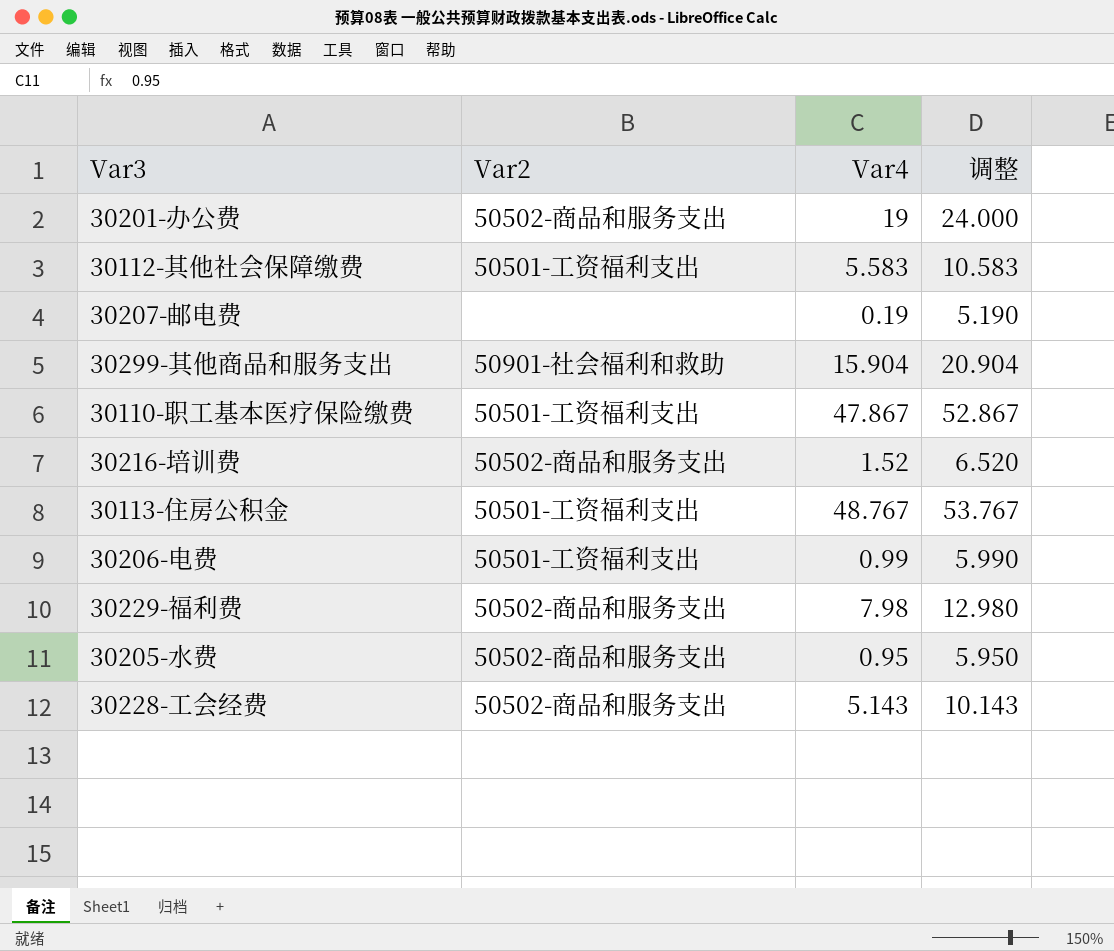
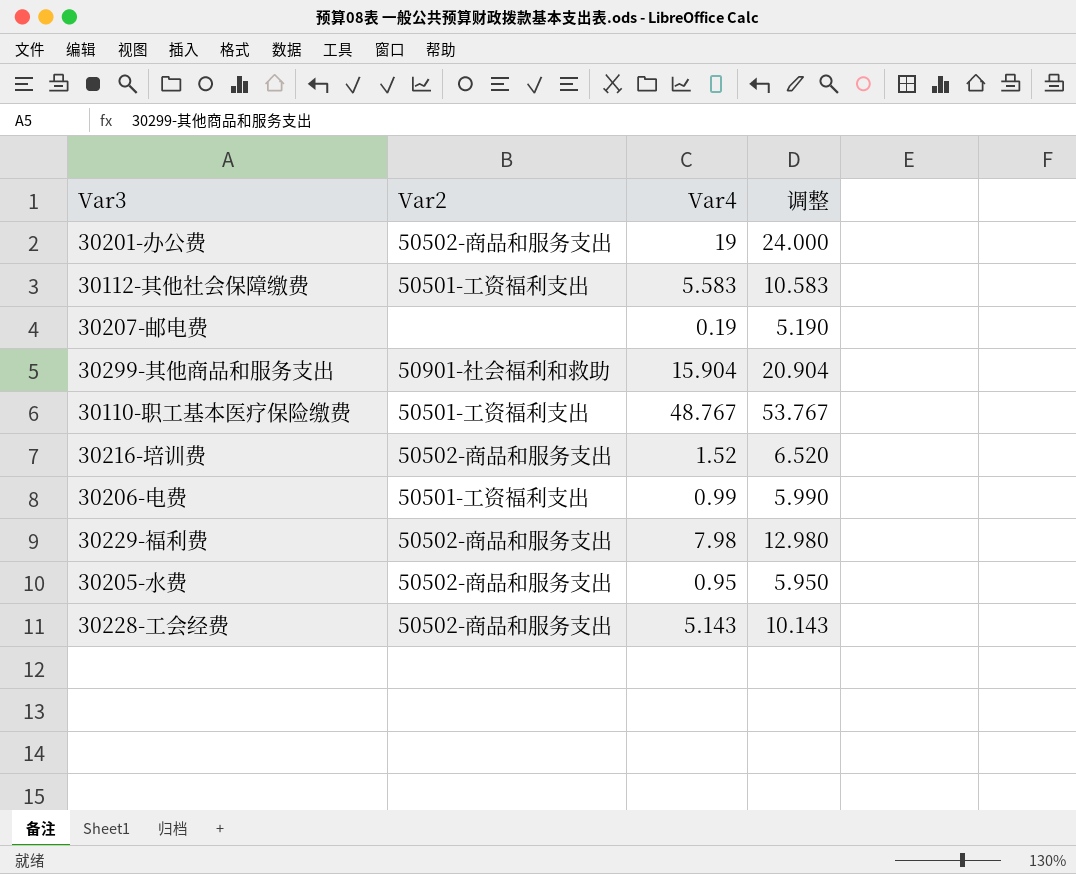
row 30113-住房公积金: 50501-工资福利支出 | 48.767 | 53.767 -> none
30110-职工基本医疗保险缴费 | Var4: 47.867 -> 48.767
30110-职工基本医疗保险缴费 | 调整: 52.867 -> 53.767

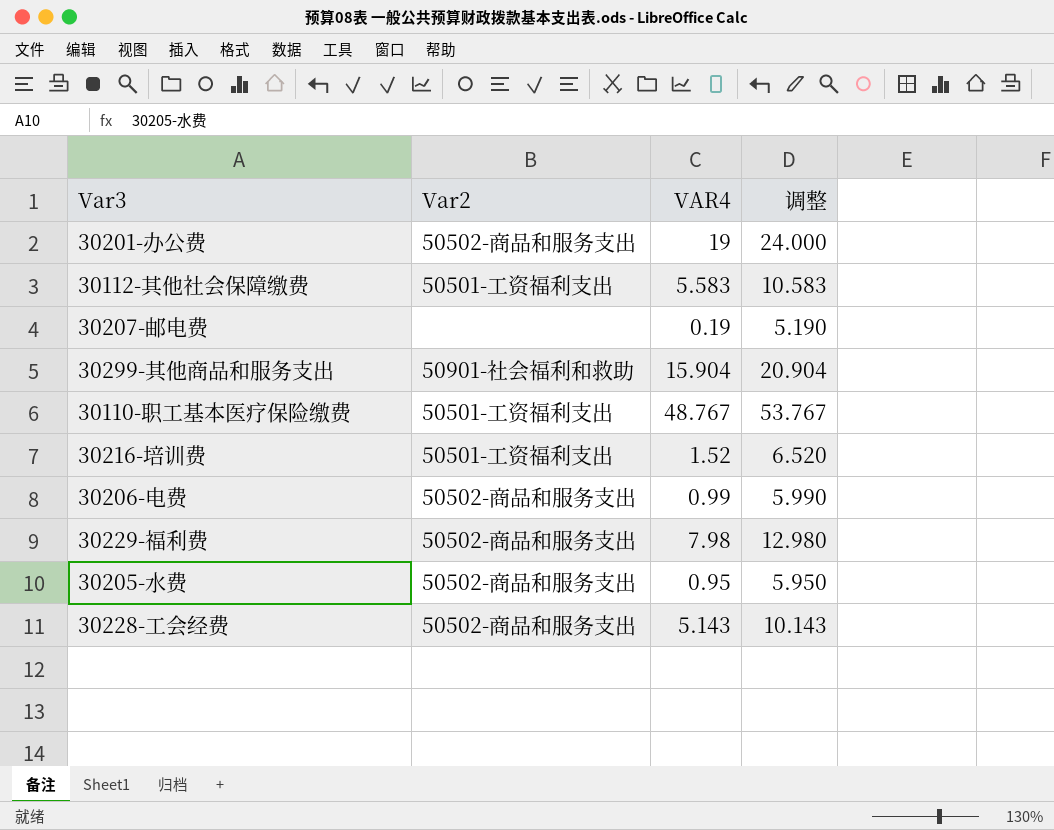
column name: Var4 -> VAR4
30216-培训费 | Var2: 50502-商品和服务支出 -> 50501-工资福利支出
30206-电费 | Var2: 50501-工资福利支出 -> 50502-商品和服务支出

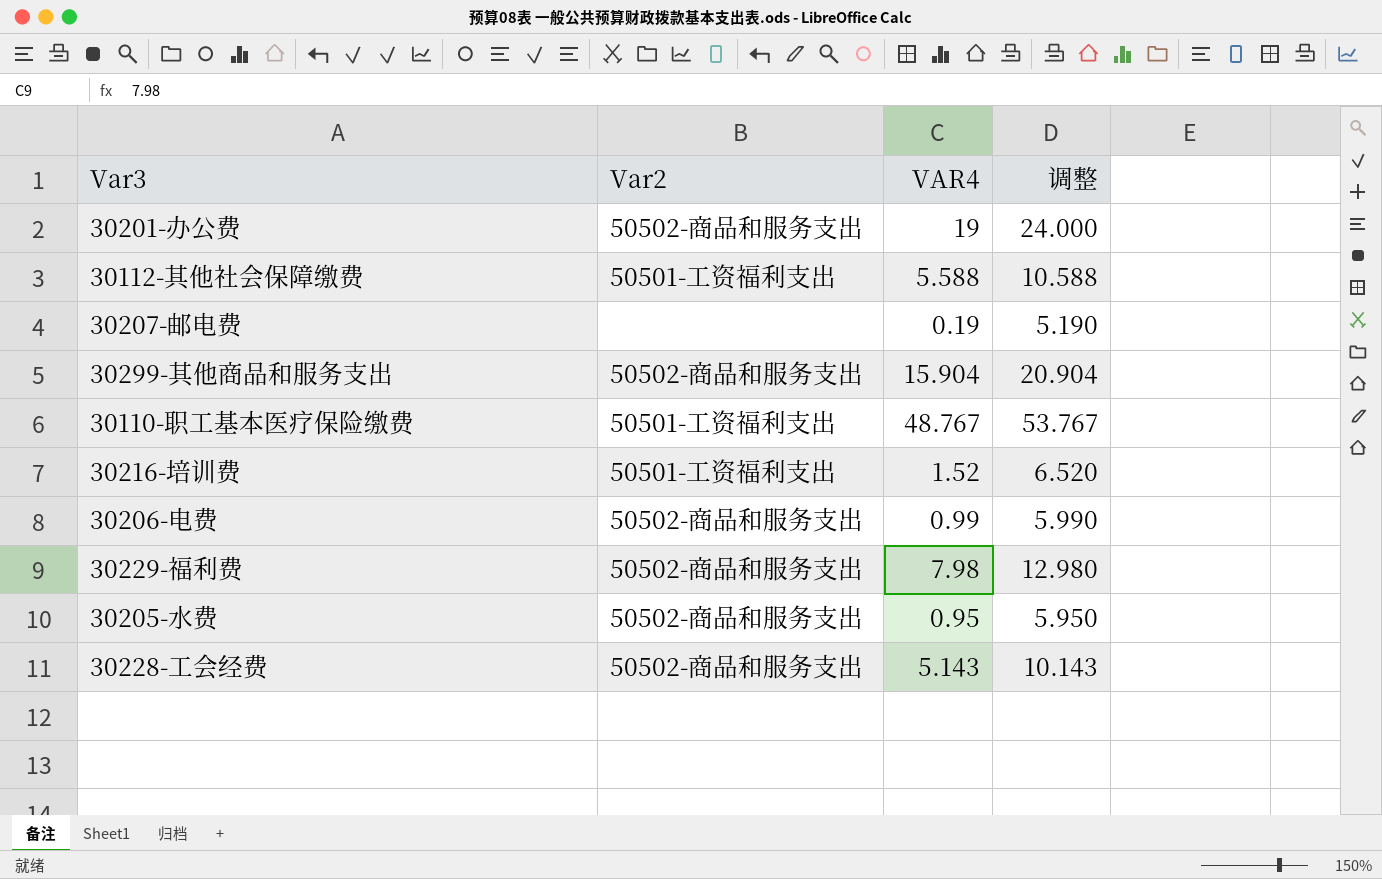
30112-其他社会保障缴费 | VAR4: 5.583 -> 5.588
30112-其他社会保障缴费 | 调整: 10.583 -> 10.588
30299-其他商品和服务支出 | Var2: 50901-社会福利和救助 -> 50502-商品和服务支出

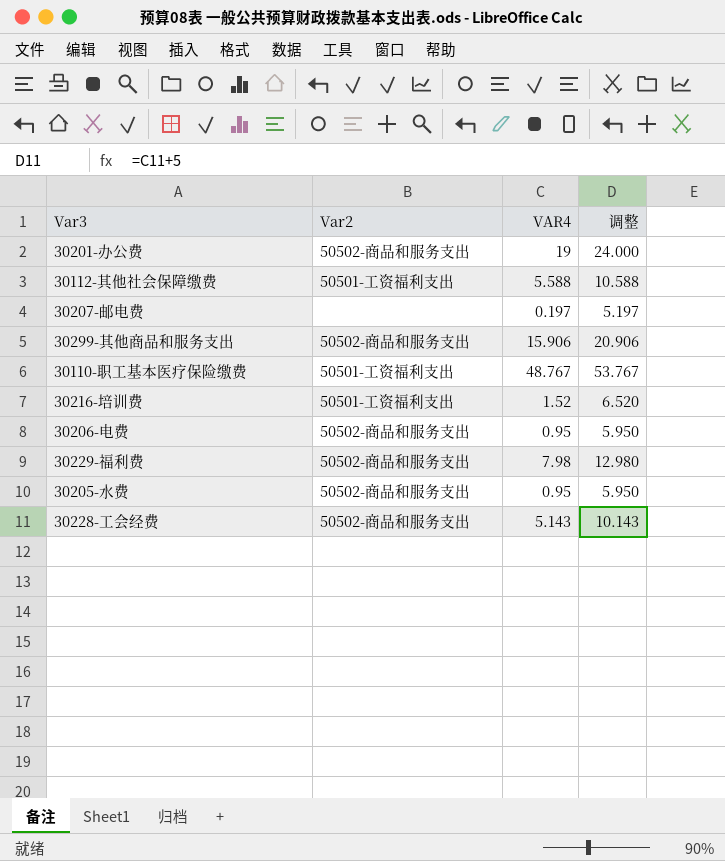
30207-邮电费 | VAR4: 0.19 -> 0.197
30207-邮电费 | 调整: 5.190 -> 5.197
30299-其他商品和服务支出 | VAR4: 15.904 -> 15.906
30299-其他商品和服务支出 | 调整: 20.904 -> 20.906
30206-电费 | VAR4: 0.99 -> 0.95
30206-电费 | 调整: 5.990 -> 5.950

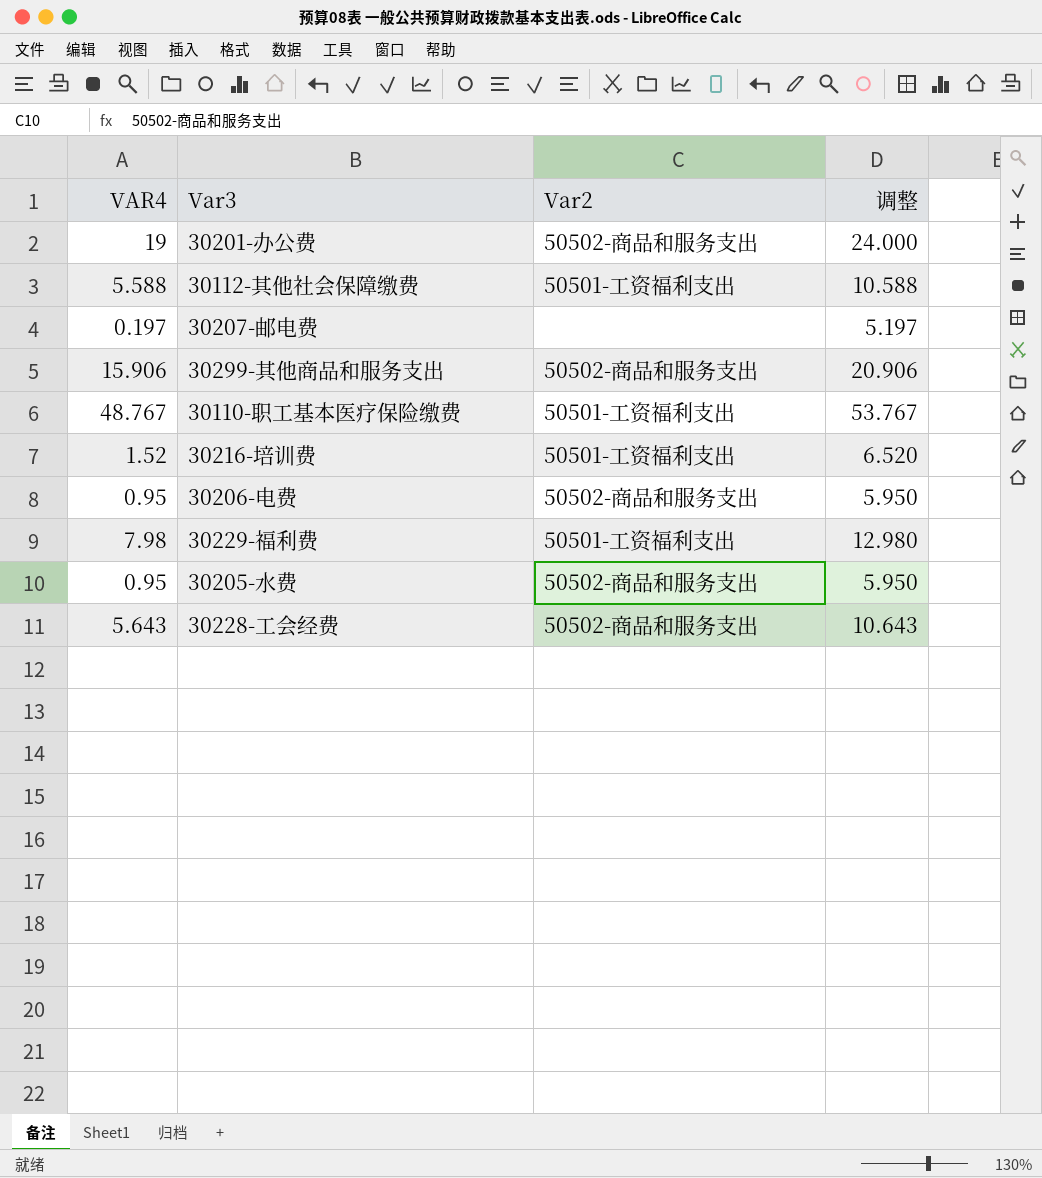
column VAR4 | position: 3 -> 1
30229-福利费 | Var2: 50502-商品和服务支出 -> 50501-工资福利支出
30228-工会经费 | VAR4: 5.143 -> 5.643
30228-工会经费 | 调整: 10.143 -> 10.643

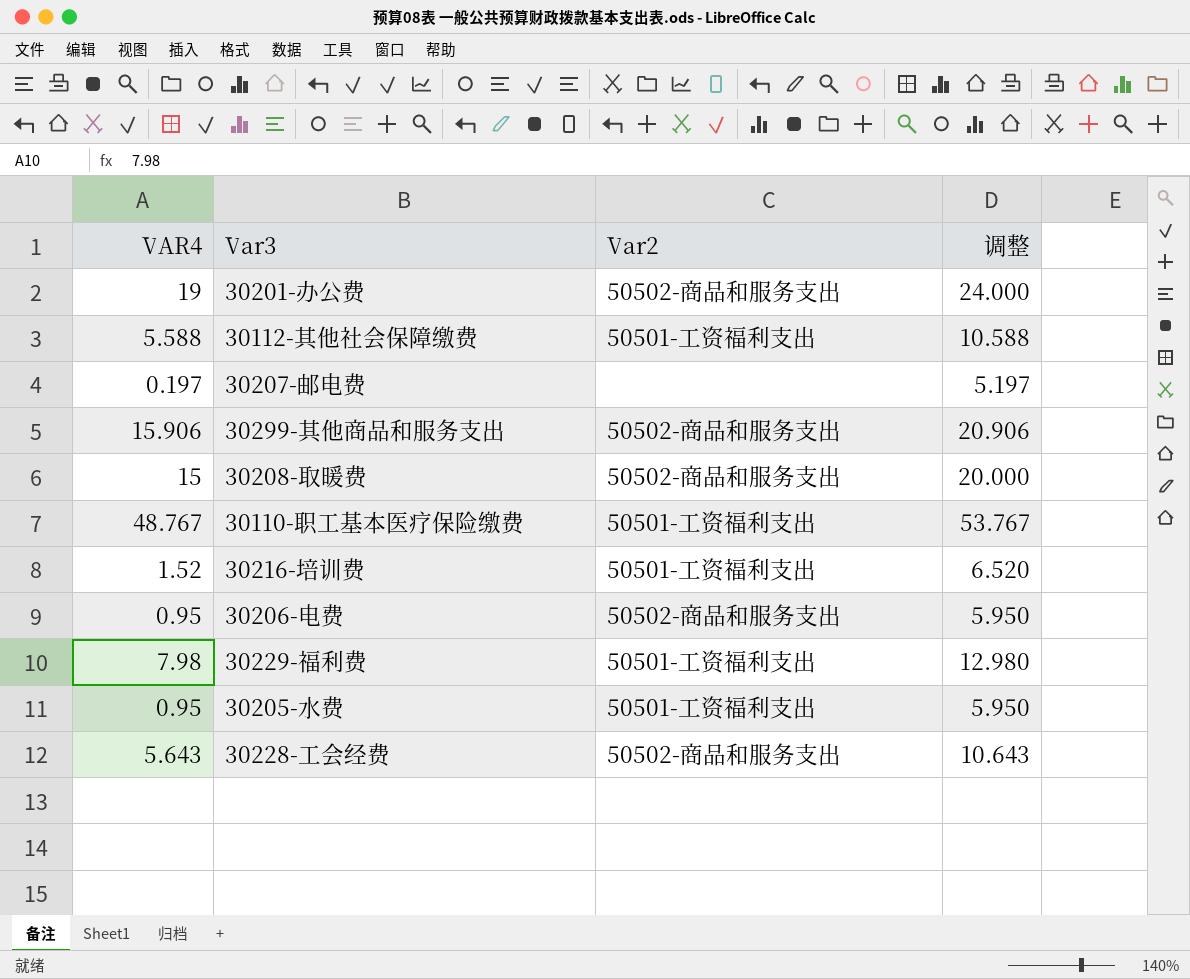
row 30208-取暖费: none -> 15 | 50502-商品和服务支出 | 20.000
30205-水费 | Var2: 50502-商品和服务支出 -> 50501-工资福利支出

